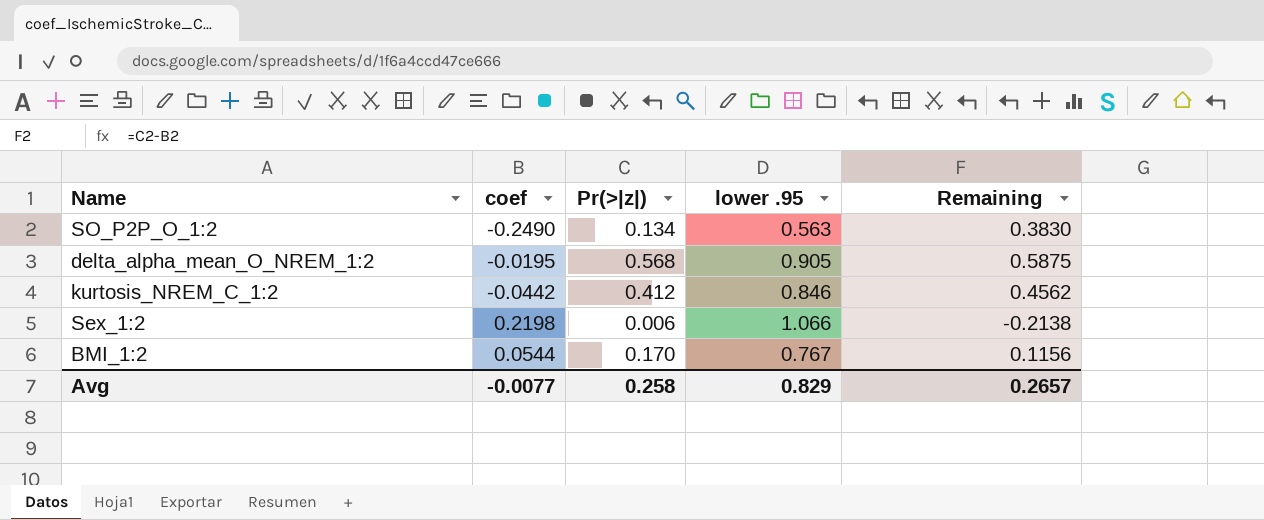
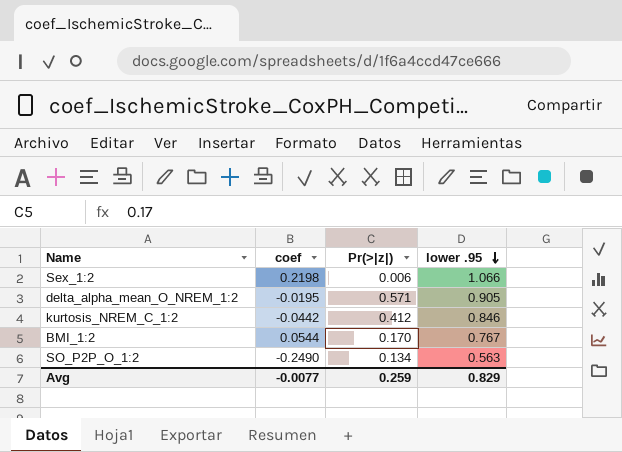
row order: none -> lower .95 descending
column Remaining | formula: [Pr(>|z|)] - [coef] -> none
delta_alpha_mean_O_NREM_1:2 | Pr(>|z|): 0.568 -> 0.571
Avg | Pr(>|z|): 0.258 -> 0.259

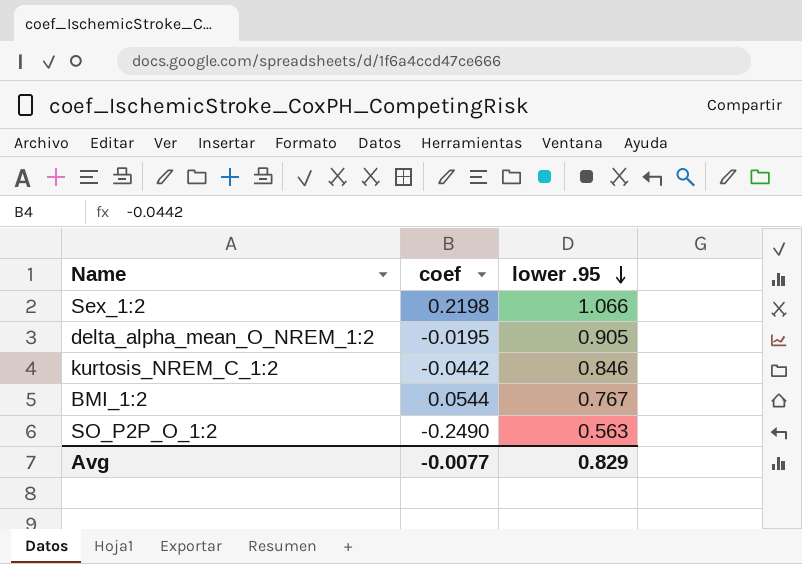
column Pr(>|z|) | position: 3 -> none

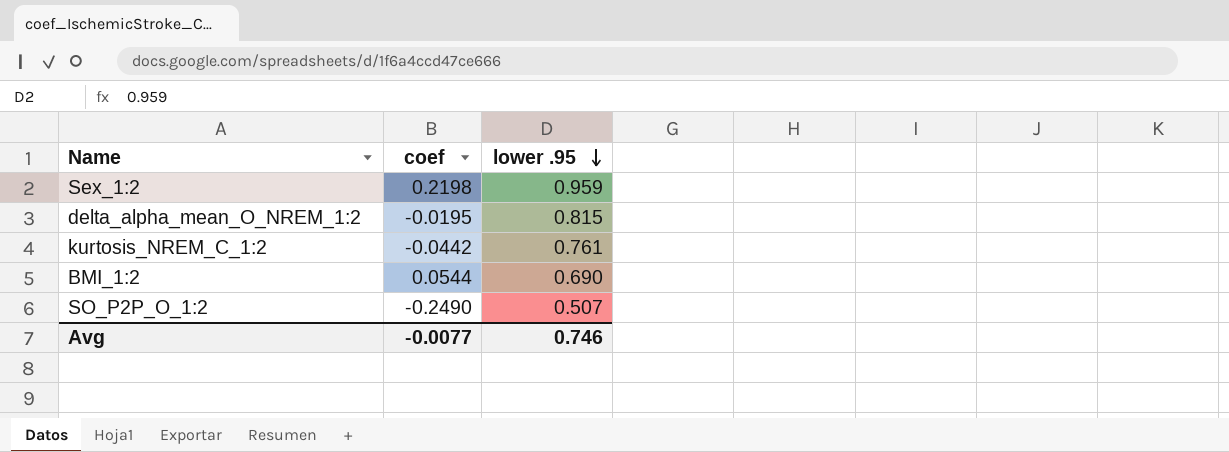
Sex_1:2 | lower .95: 1.066 -> 0.959
delta_alpha_mean_O_NREM_1:2 | lower .95: 0.905 -> 0.815
kurtosis_NREM_C_1:2 | lower .95: 0.846 -> 0.761
BMI_1:2 | lower .95: 0.767 -> 0.690
SO_P2P_O_1:2 | lower .95: 0.563 -> 0.507
Avg | lower .95: 0.829 -> 0.746

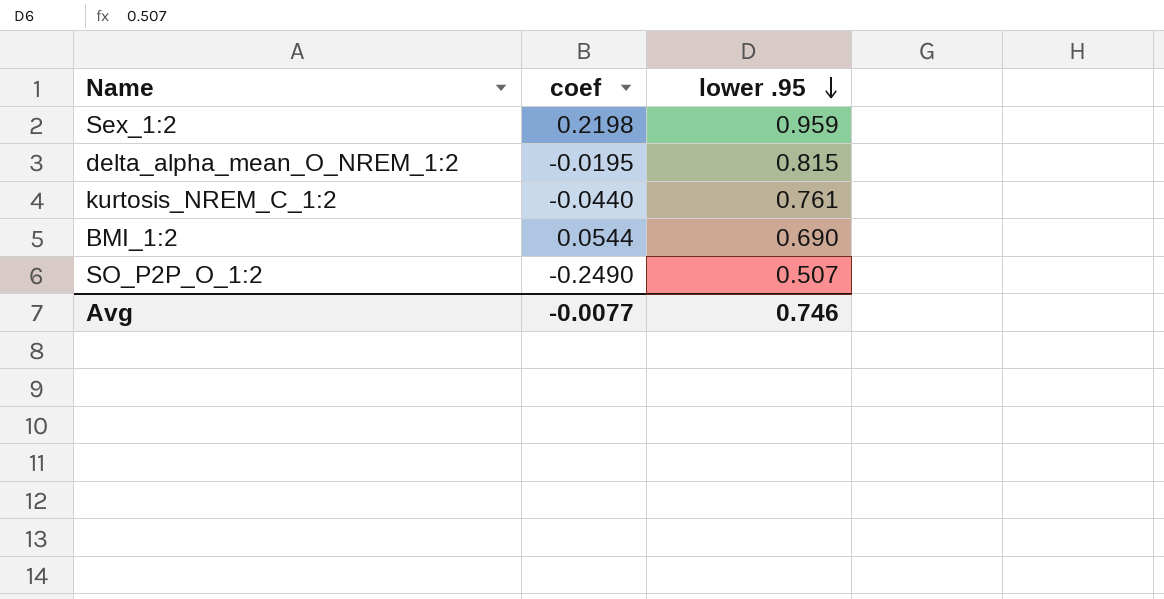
kurtosis_NREM_C_1:2 | coef: -0.0442 -> -0.0440

